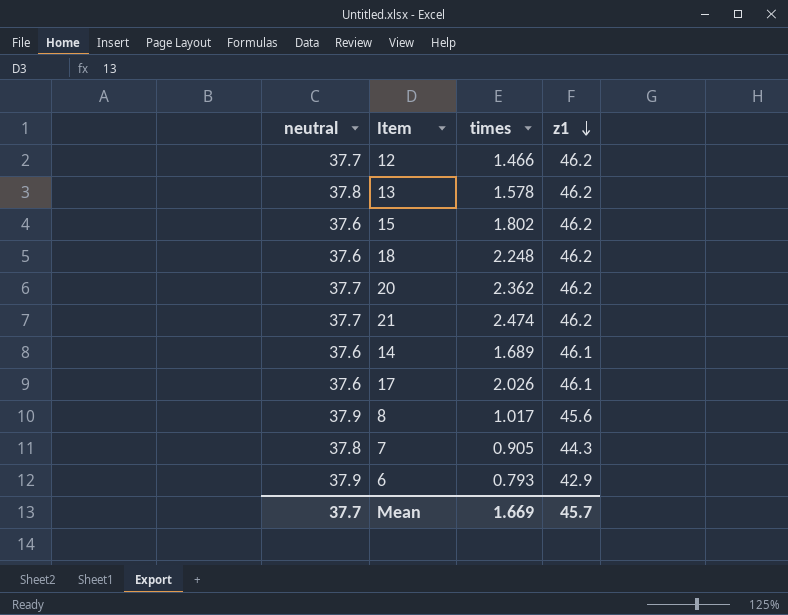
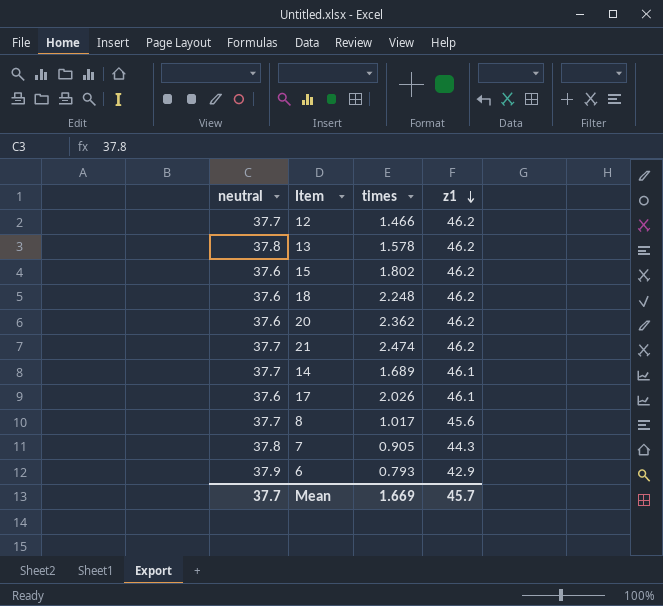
20 | neutral: 37.7 -> 37.6
14 | neutral: 37.6 -> 37.7
8 | neutral: 37.9 -> 37.7

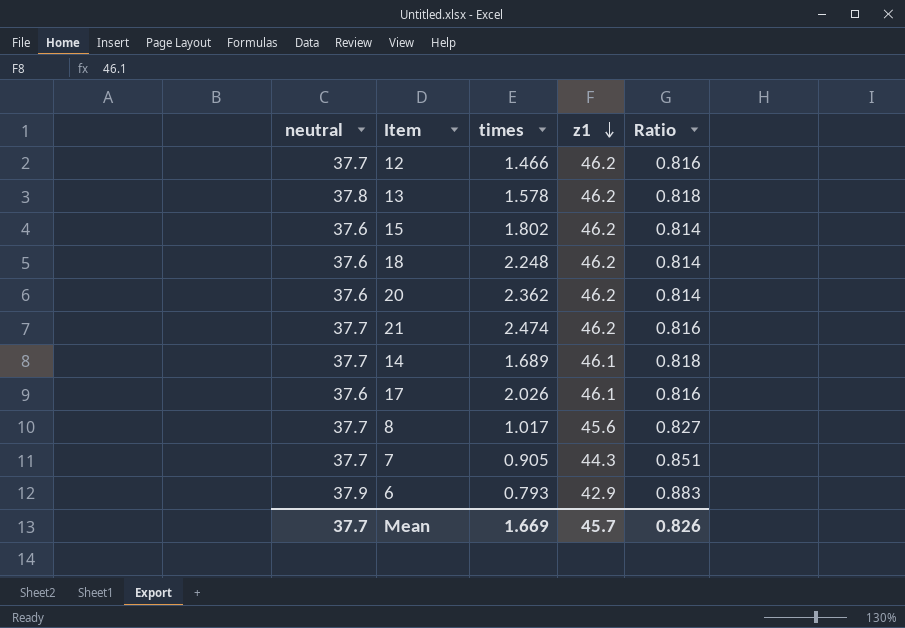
column Ratio | formula: none -> [neutral] / [z1]
7 | neutral: 37.8 -> 37.7

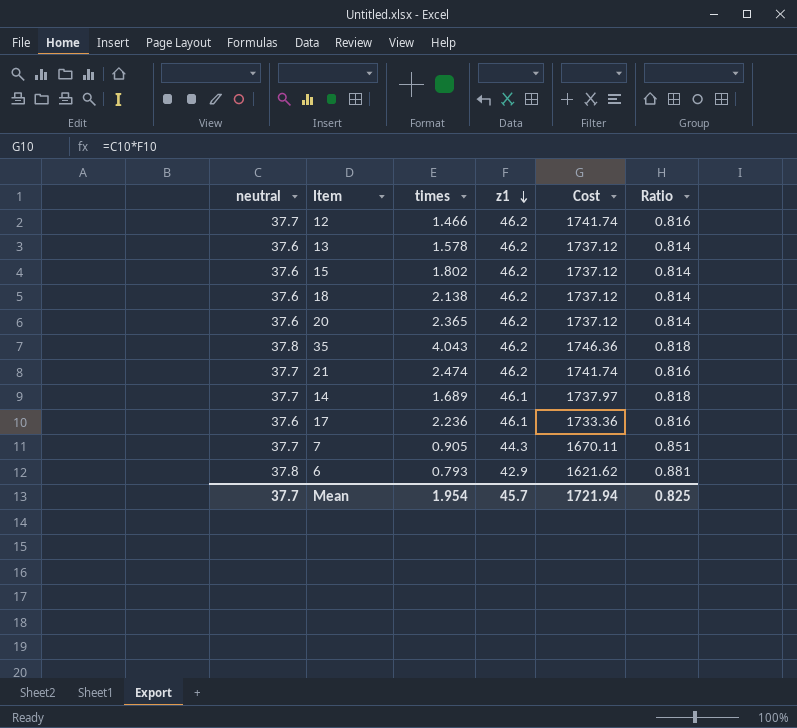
column Cost | formula: none -> [neutral] * [z1]
row 8: 37.7 | 1.017 | 45.6 | 0.827 -> none
13 | neutral: 37.8 -> 37.6
13 | Ratio: 0.818 -> 0.814
18 | times: 2.248 -> 2.138
20 | times: 2.362 -> 2.365
row 35: none -> 37.8 | 4.043 | 46.2 | 1746.36 | 0.818
17 | times: 2.026 -> 2.236
6 | neutral: 37.9 -> 37.8
6 | Ratio: 0.883 -> 0.881
Mean | times: 1.669 -> 1.954
Mean | Ratio: 0.826 -> 0.825

